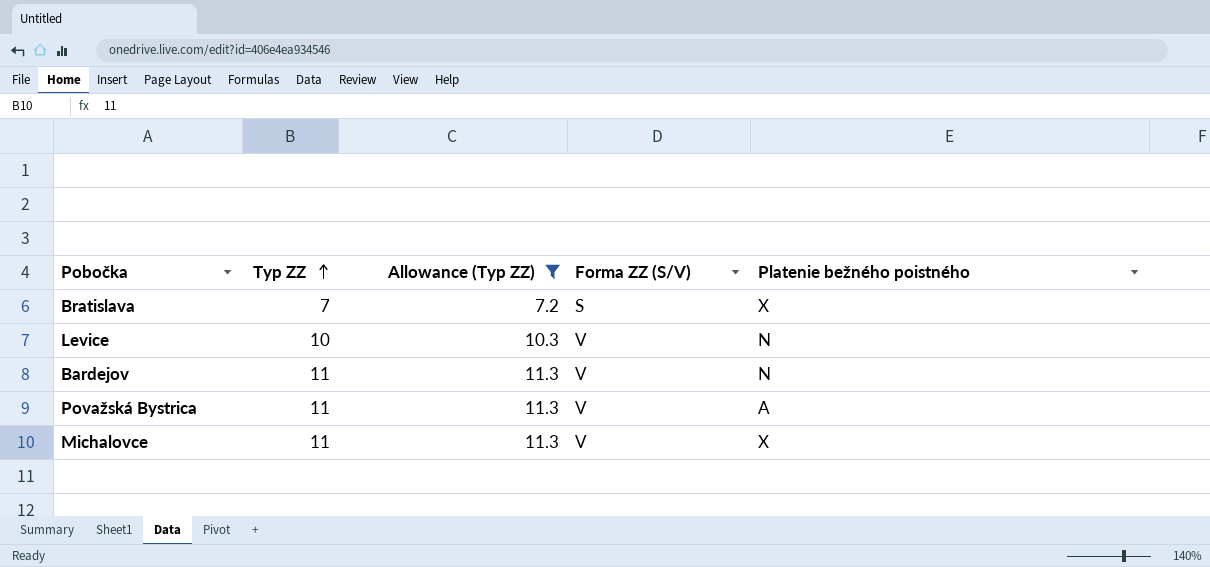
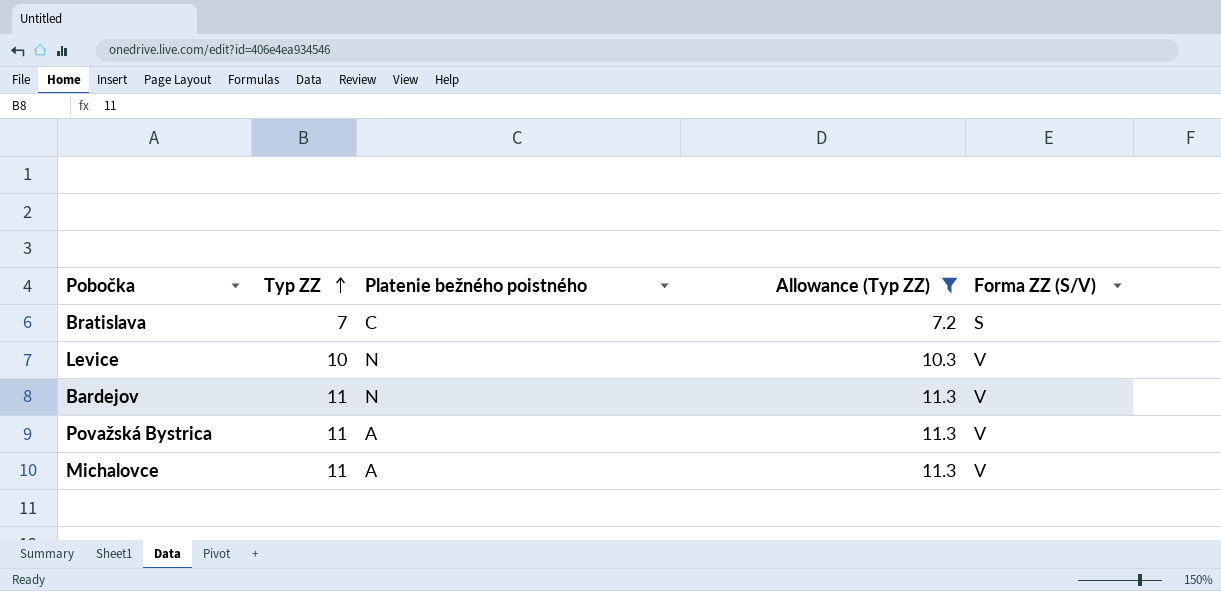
column Platenie bežného poistného | position: 5 -> 3
Bratislava | Platenie bežného poistného: X -> C
Michalovce | Platenie bežného poistného: X -> A

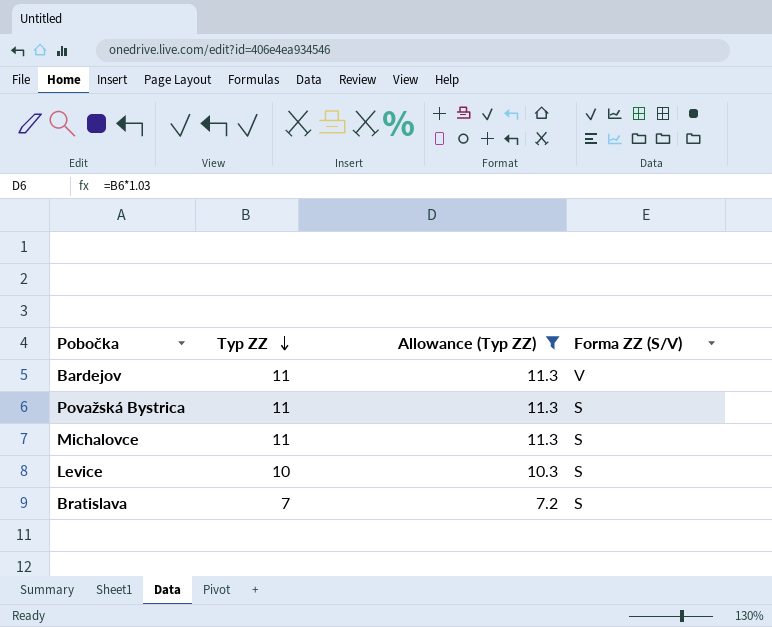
row order: Typ ZZ ascending -> Typ ZZ descending
column Platenie bežného poistného | position: 3 -> none
Považská Bystrica | Forma ZZ (S/V): V -> S
Michalovce | Forma ZZ (S/V): V -> S
Levice | Forma ZZ (S/V): V -> S

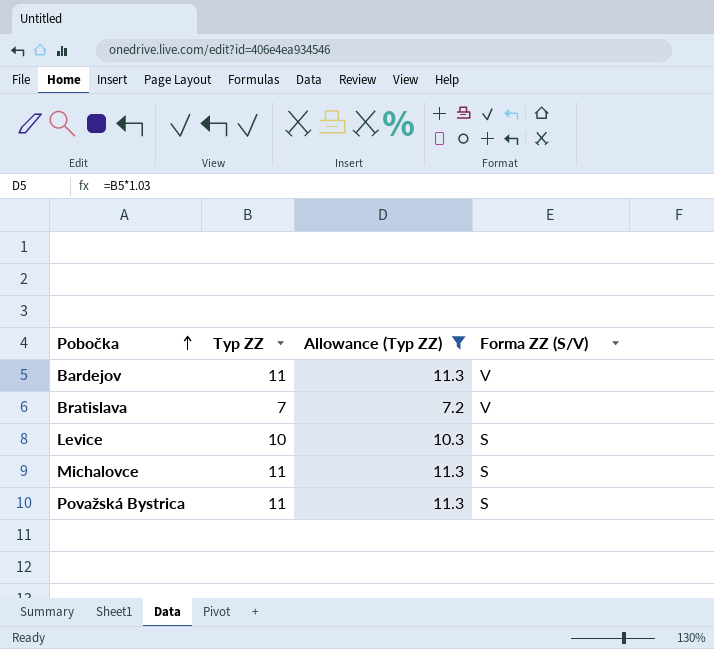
row order: Typ ZZ descending -> Pobočka ascending
Bratislava | Forma ZZ (S/V): S -> V

